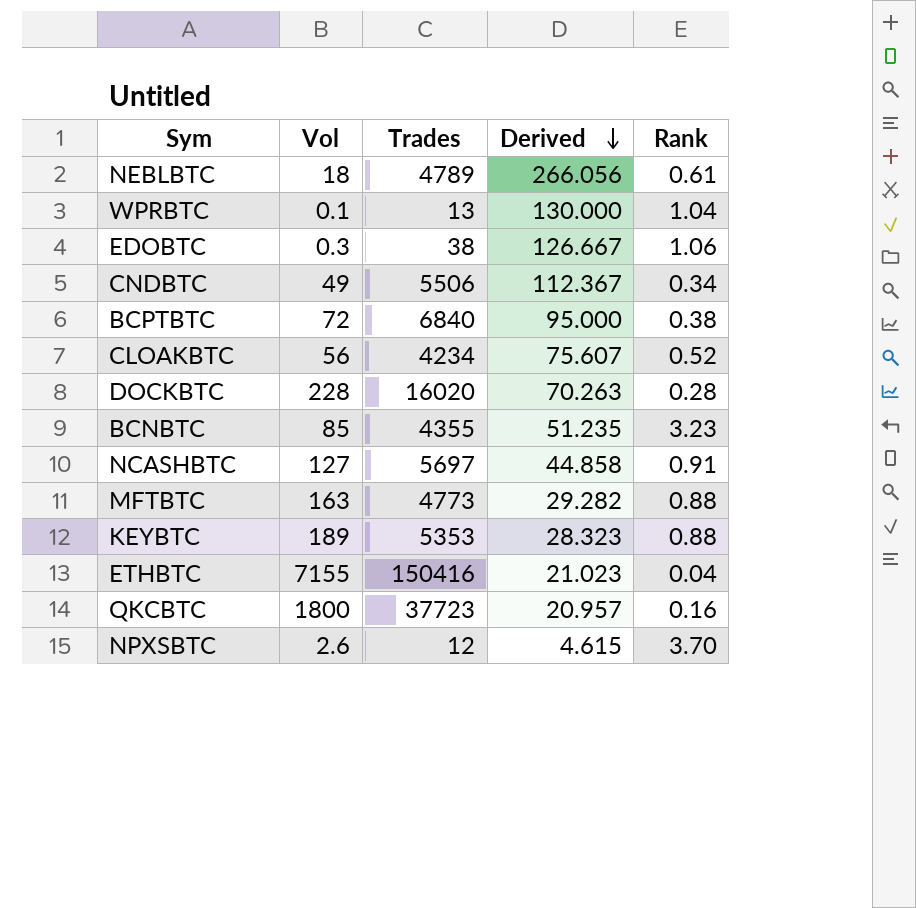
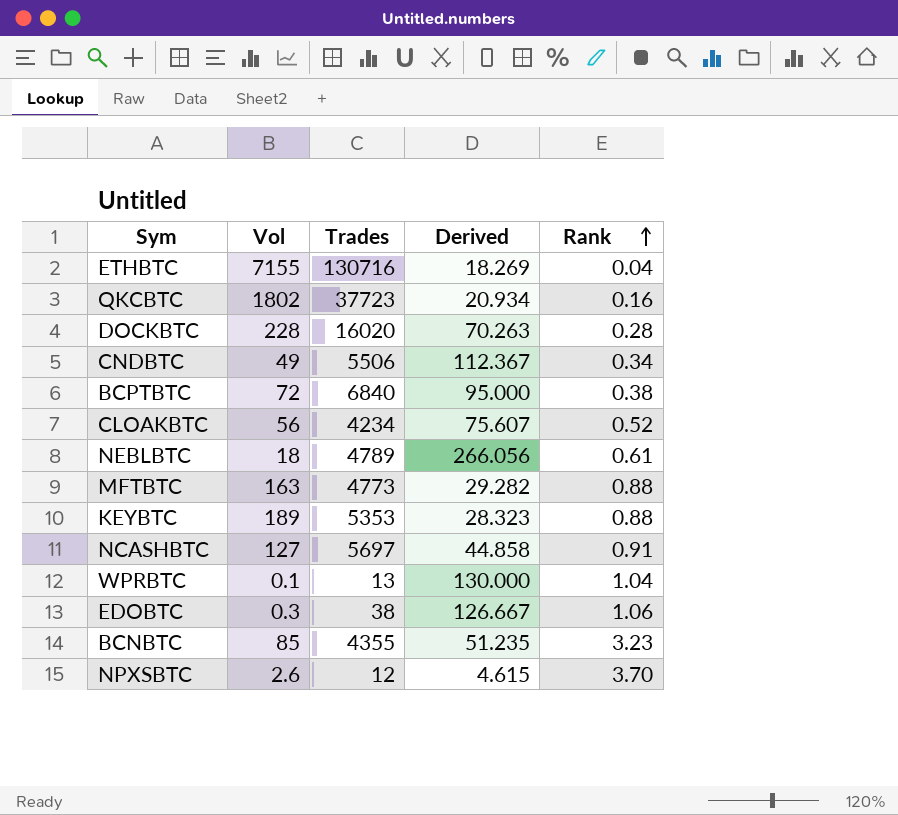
row order: Derived descending -> Rank ascending
ETHBTC | Trades: 150416 -> 130716
ETHBTC | Derived: 21.023 -> 18.269
QKCBTC | Vol: 1800 -> 1802
QKCBTC | Derived: 20.957 -> 20.934

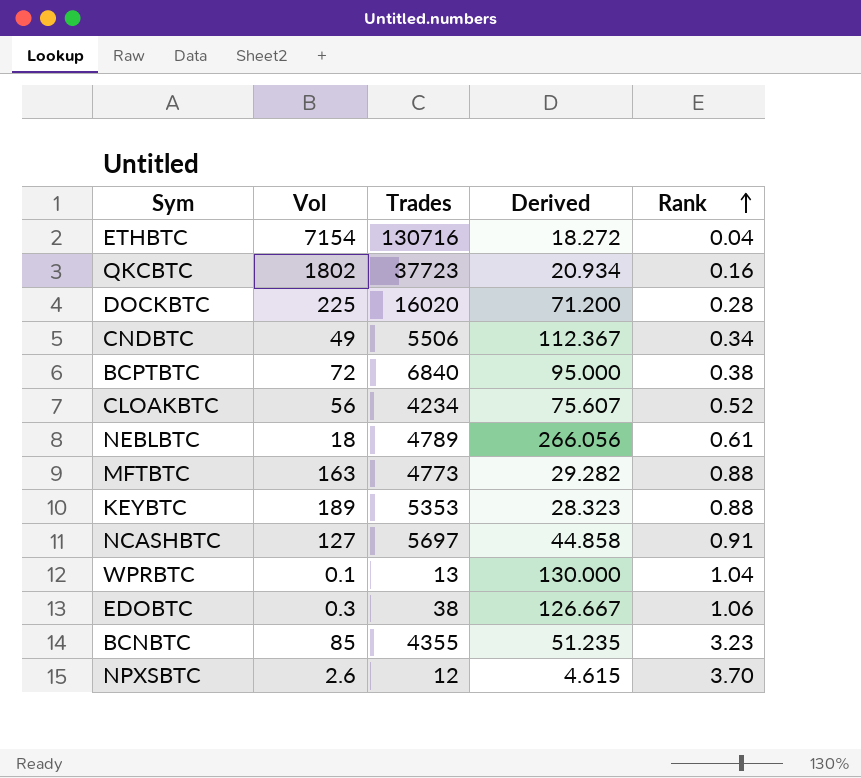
ETHBTC | Vol: 7155 -> 7154
ETHBTC | Derived: 18.269 -> 18.272
DOCKBTC | Vol: 228 -> 225
DOCKBTC | Derived: 70.263 -> 71.200

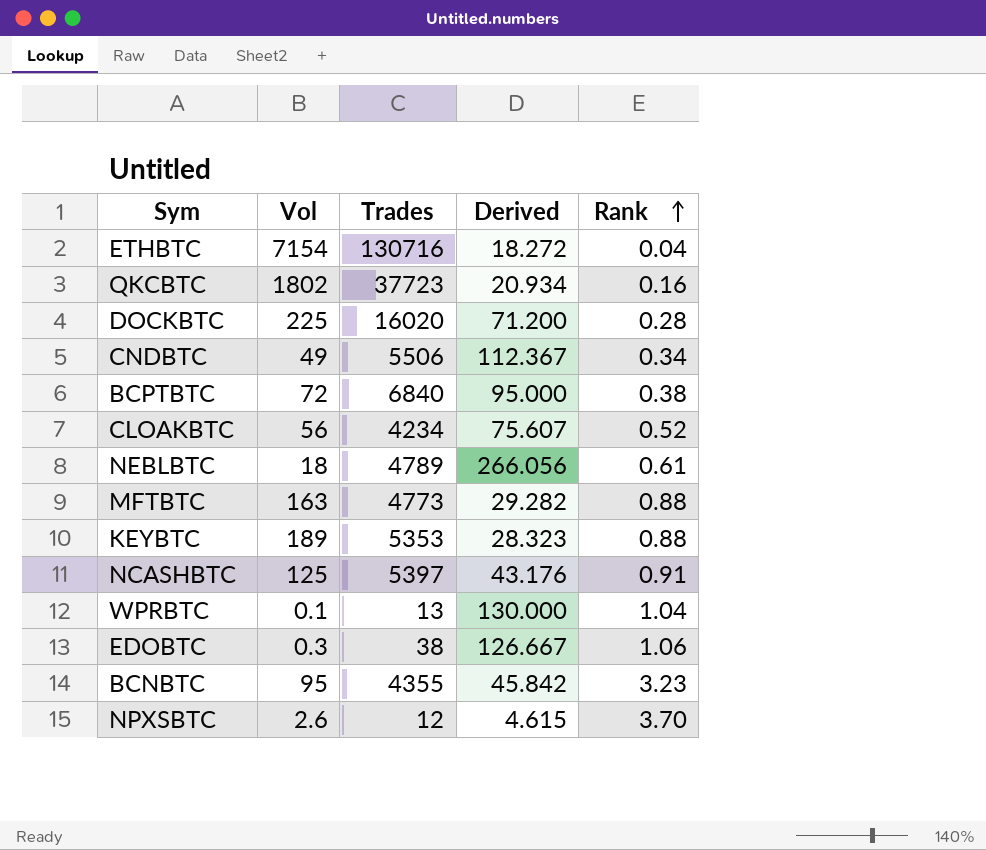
NCASHBTC | Vol: 127 -> 125
NCASHBTC | Trades: 5697 -> 5397
NCASHBTC | Derived: 44.858 -> 43.176
BCNBTC | Vol: 85 -> 95
BCNBTC | Derived: 51.235 -> 45.842

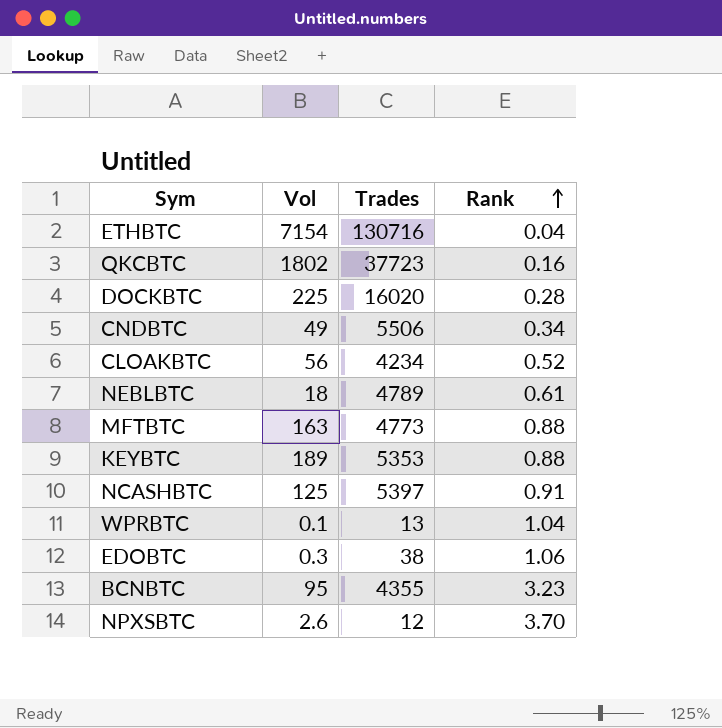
column Derived | formula: [Trades] / [Vol] -> none
row BCPTBTC: 72 | 6840 | 95.000 | 0.38 -> none

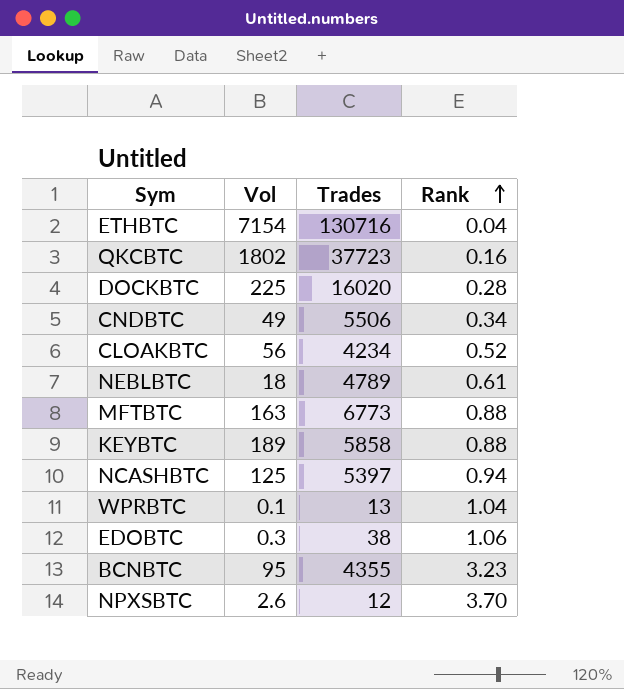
MFTBTC | Trades: 4773 -> 6773
KEYBTC | Trades: 5353 -> 5858
NCASHBTC | Rank: 0.91 -> 0.94

